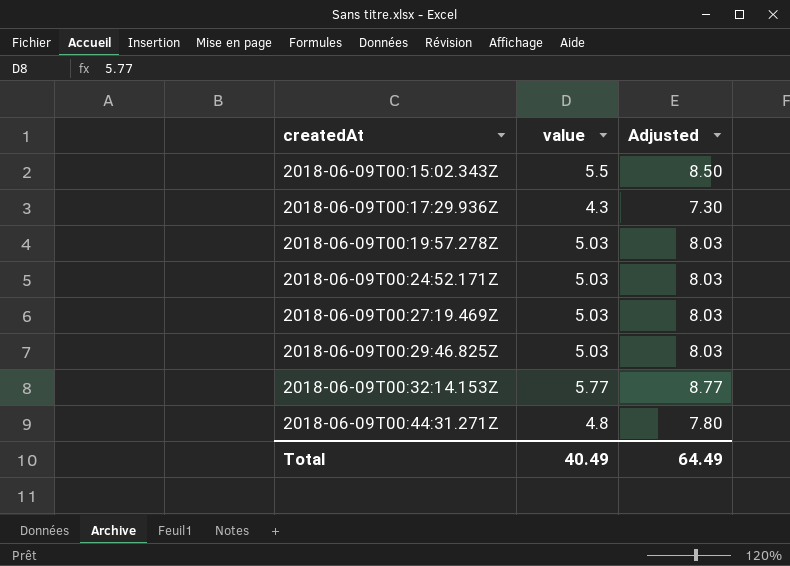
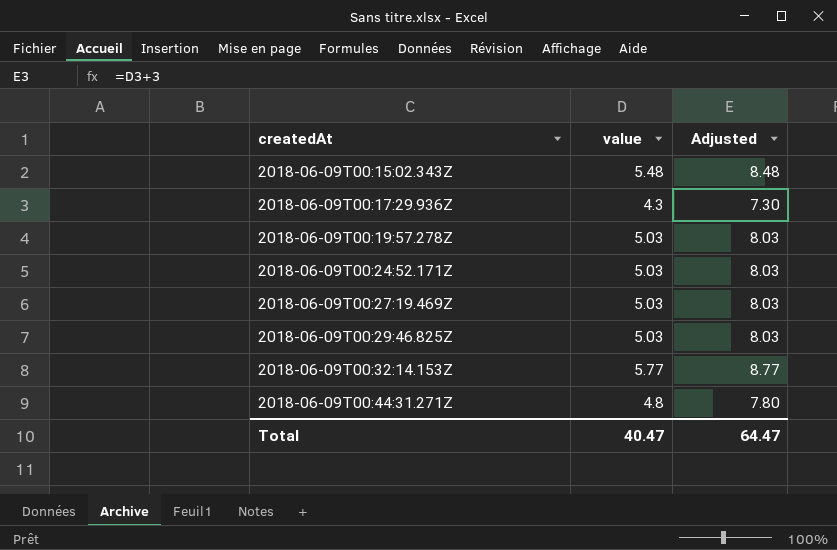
2018-06-09T00:15:02.343Z | value: 5.5 -> 5.48
2018-06-09T00:15:02.343Z | Adjusted: 8.50 -> 8.48
Total | value: 40.49 -> 40.47
Total | Adjusted: 64.49 -> 64.47

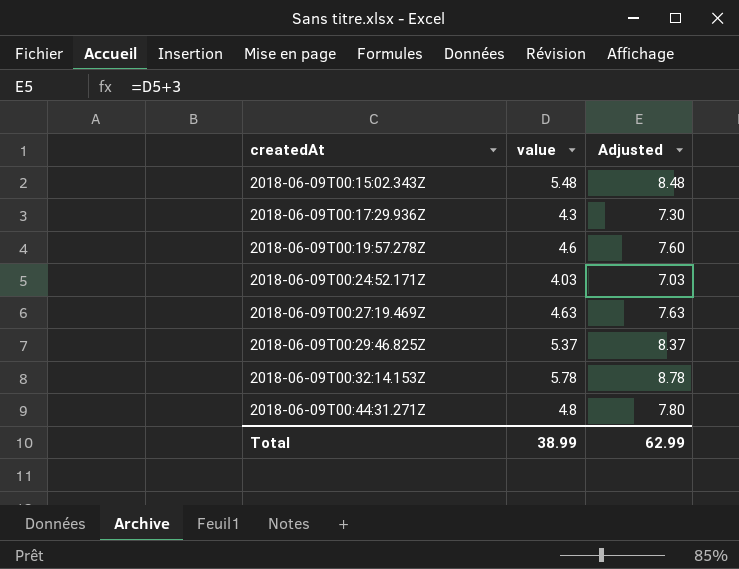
2018-06-09T00:19:57.278Z | value: 5.03 -> 4.6
2018-06-09T00:19:57.278Z | Adjusted: 8.03 -> 7.60
2018-06-09T00:24:52.171Z | value: 5.03 -> 4.03
2018-06-09T00:24:52.171Z | Adjusted: 8.03 -> 7.03
2018-06-09T00:27:19.469Z | value: 5.03 -> 4.63
2018-06-09T00:27:19.469Z | Adjusted: 8.03 -> 7.63
2018-06-09T00:29:46.825Z | value: 5.03 -> 5.37
2018-06-09T00:29:46.825Z | Adjusted: 8.03 -> 8.37
2018-06-09T00:32:14.153Z | value: 5.77 -> 5.78
2018-06-09T00:32:14.153Z | Adjusted: 8.77 -> 8.78
Total | value: 40.47 -> 38.99
Total | Adjusted: 64.47 -> 62.99

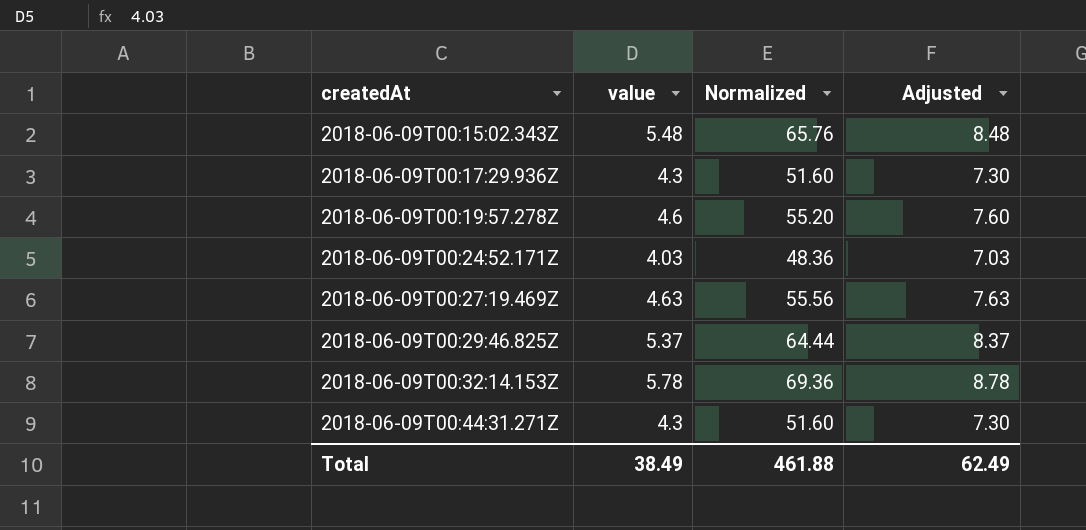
column Normalized | formula: none -> [value] * 12
2018-06-09T00:44:31.271Z | value: 4.8 -> 4.3
2018-06-09T00:44:31.271Z | Adjusted: 7.80 -> 7.30
Total | value: 38.99 -> 38.49
Total | Adjusted: 62.99 -> 62.49

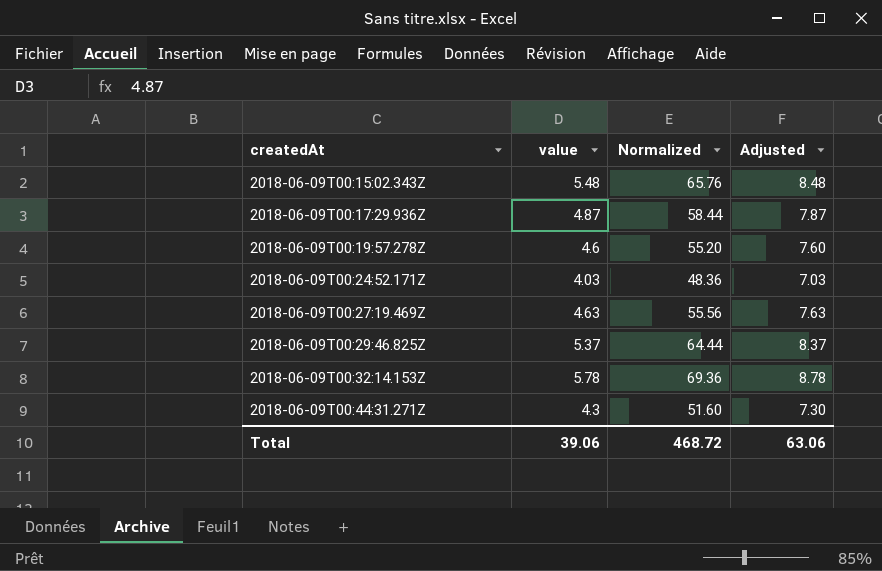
2018-06-09T00:17:29.936Z | value: 4.3 -> 4.87
2018-06-09T00:17:29.936Z | Normalized: 51.60 -> 58.44
2018-06-09T00:17:29.936Z | Adjusted: 7.30 -> 7.87
Total | value: 38.49 -> 39.06
Total | Normalized: 461.88 -> 468.72
Total | Adjusted: 62.49 -> 63.06

